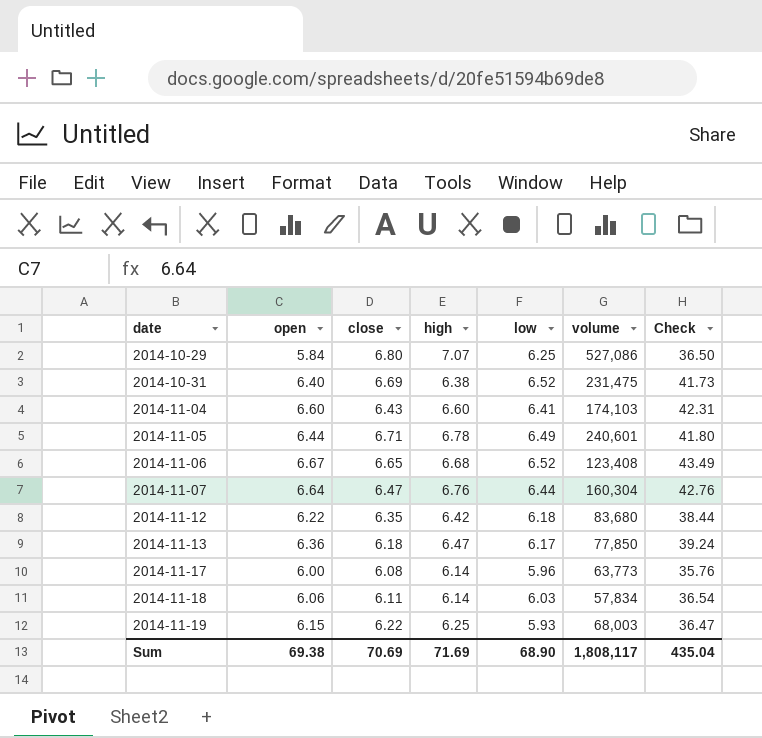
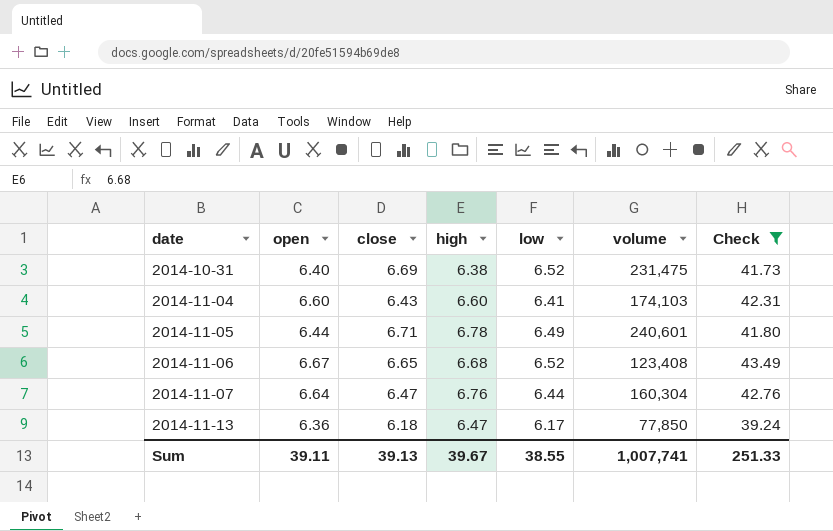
filter: none -> Check >= 39.24
Sum | open: 69.38 -> 39.11
Sum | close: 70.69 -> 39.13
Sum | high: 71.69 -> 39.67
Sum | low: 68.90 -> 38.55
Sum | volume: 1,808,117 -> 1,007,741
Sum | Check: 435.04 -> 251.33

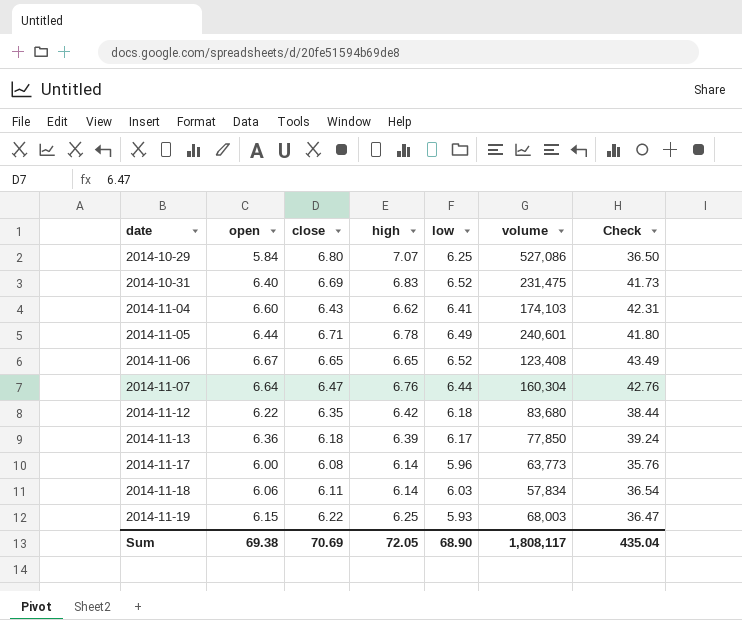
filter: Check >= 39.24 -> none
2014-10-31 | high: 6.38 -> 6.83
2014-11-04 | high: 6.60 -> 6.62
2014-11-06 | high: 6.68 -> 6.65
2014-11-13 | high: 6.47 -> 6.39
Sum | open: 39.11 -> 69.38
Sum | close: 39.13 -> 70.69
Sum | high: 39.67 -> 72.05
Sum | low: 38.55 -> 68.90
Sum | volume: 1,007,741 -> 1,808,117
Sum | Check: 251.33 -> 435.04

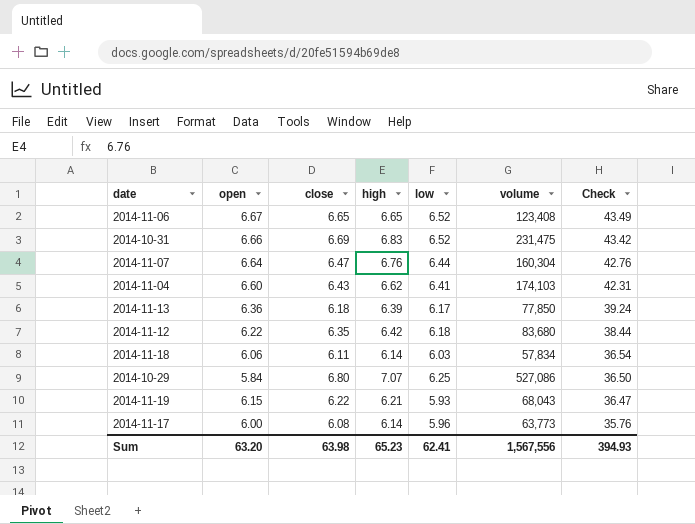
row order: date ascending -> Check descending
row 2014-11-05: 6.44 | 6.71 | 6.78 | 6.49 | 240,601 | 41.80 -> none
2014-10-31 | open: 6.40 -> 6.66
2014-10-31 | Check: 41.73 -> 43.42
2014-11-19 | high: 6.25 -> 6.21
2014-11-19 | volume: 68,003 -> 68,043
Sum | open: 69.38 -> 63.20
Sum | close: 70.69 -> 63.98
Sum | high: 72.05 -> 65.23
Sum | low: 68.90 -> 62.41
Sum | volume: 1,808,117 -> 1,567,556
Sum | Check: 435.04 -> 394.93

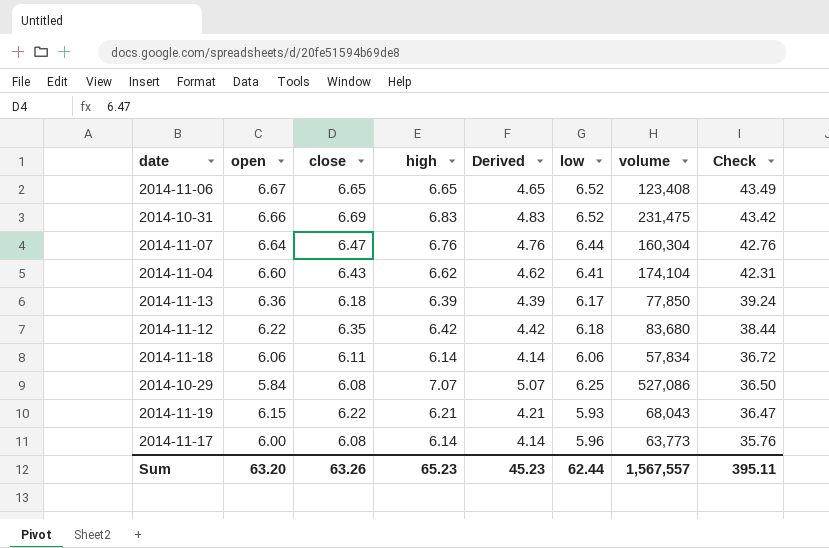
column Derived | formula: none -> [high] - 2
2014-11-04 | volume: 174,103 -> 174,104
2014-11-18 | low: 6.03 -> 6.06
2014-11-18 | Check: 36.54 -> 36.72
2014-10-29 | close: 6.80 -> 6.08
Sum | close: 63.98 -> 63.26
Sum | low: 62.41 -> 62.44
Sum | volume: 1,567,556 -> 1,567,557
Sum | Check: 394.93 -> 395.11

